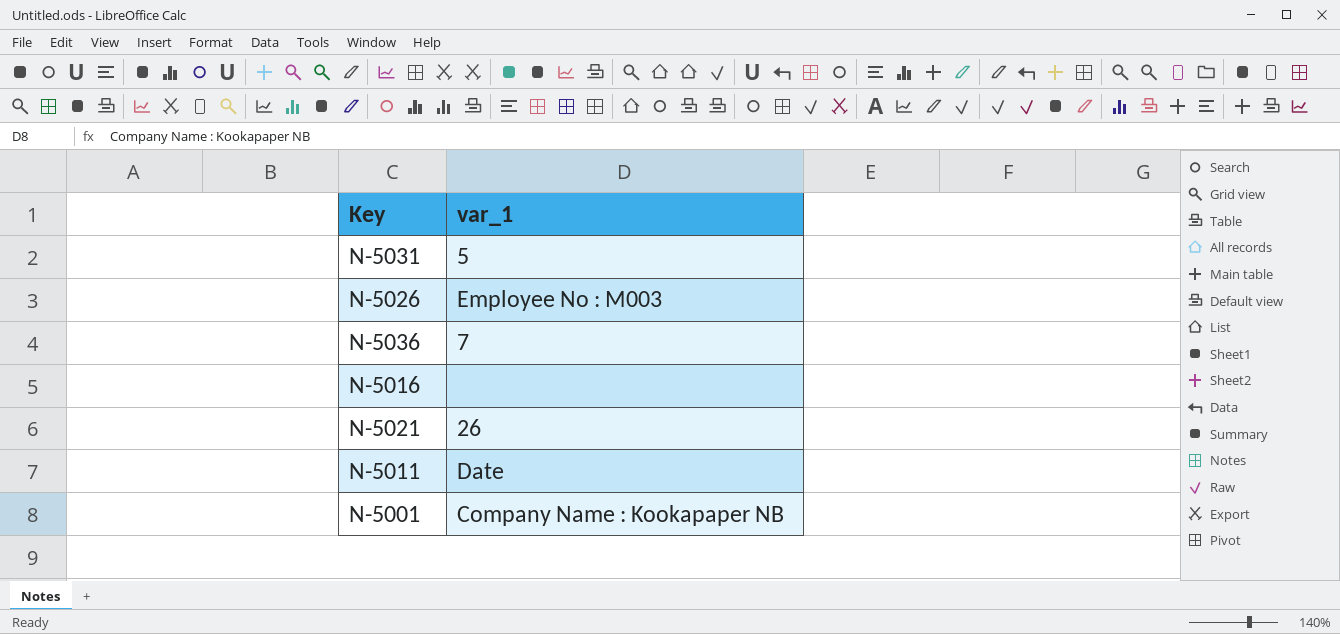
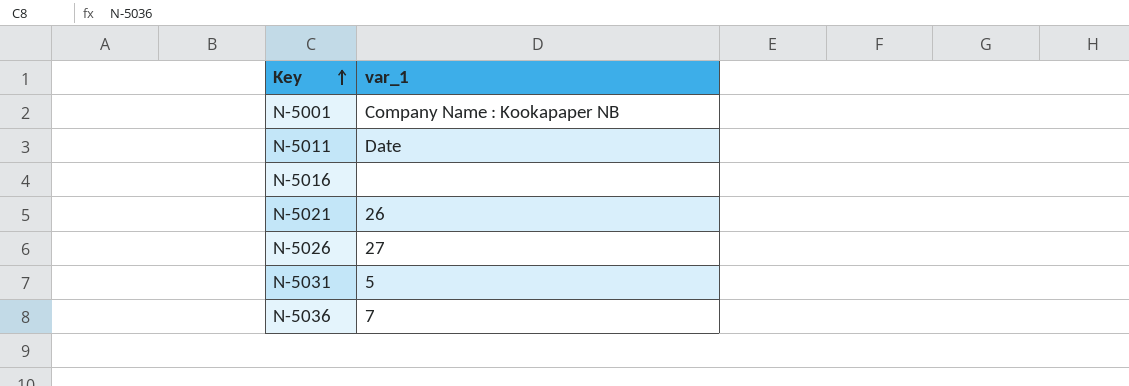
row order: none -> Key ascending
N-5026 | var_1: Employee No : M003 -> 27

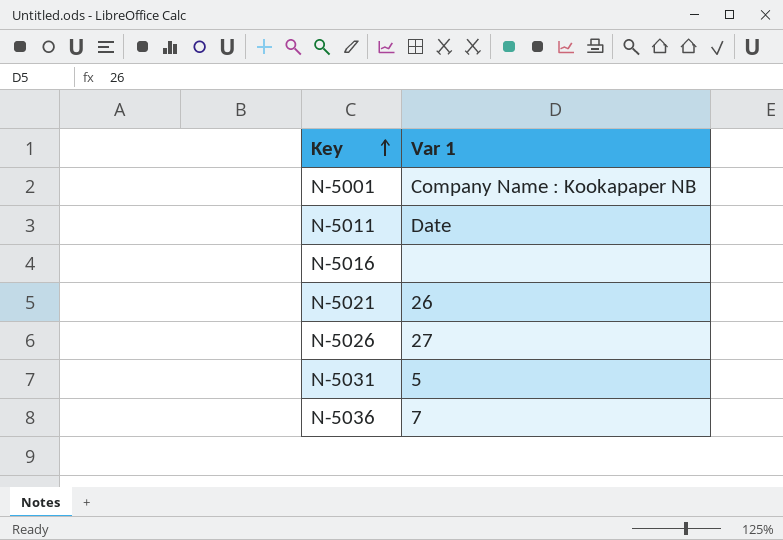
column name: var_1 -> Var 1

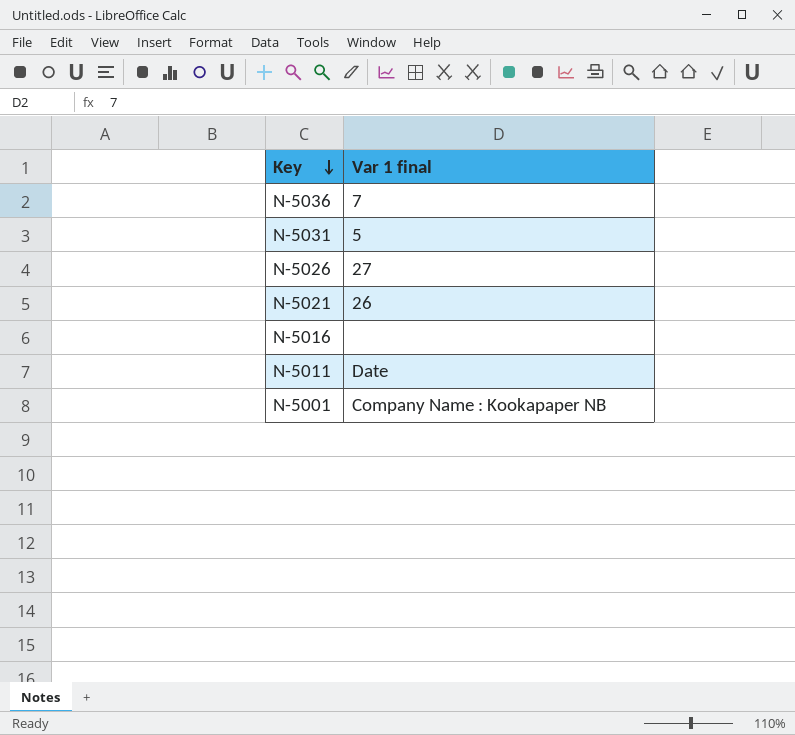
row order: Key ascending -> Key descending
column name: Var 1 -> Var 1 final

